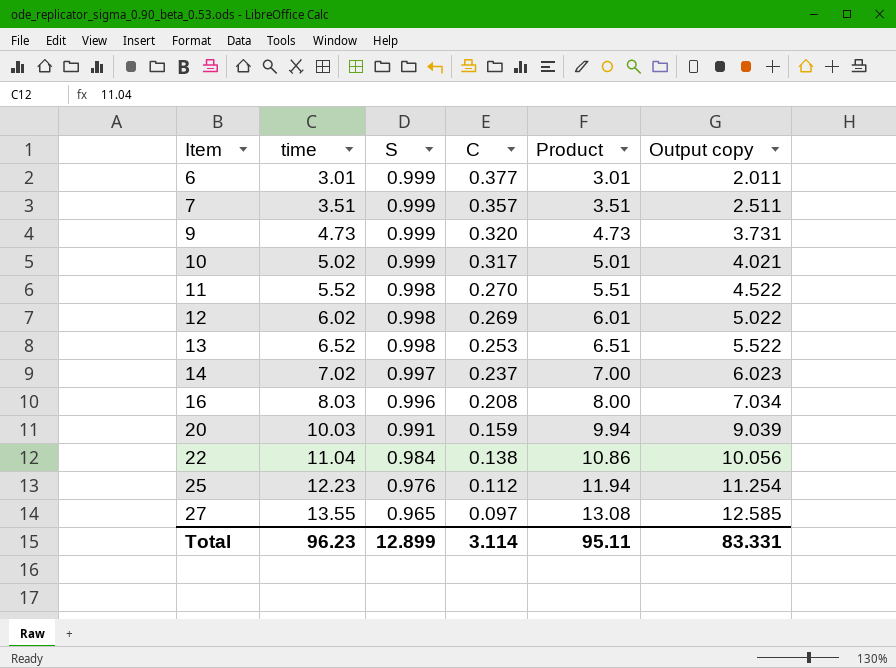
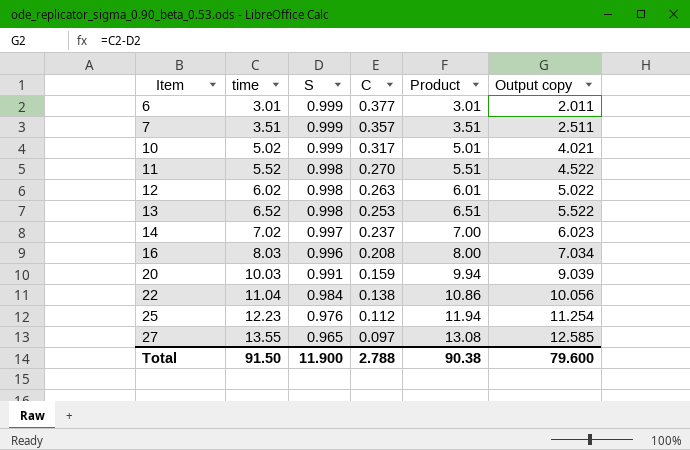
row 9: 4.73 | 0.999 | 0.320 | 4.73 | 3.731 -> none
12 | C: 0.269 -> 0.263
Total | time: 96.23 -> 91.50
Total | S: 12.899 -> 11.900
Total | C: 3.114 -> 2.788
Total | Product: 95.11 -> 90.38
Total | Output copy: 83.331 -> 79.600

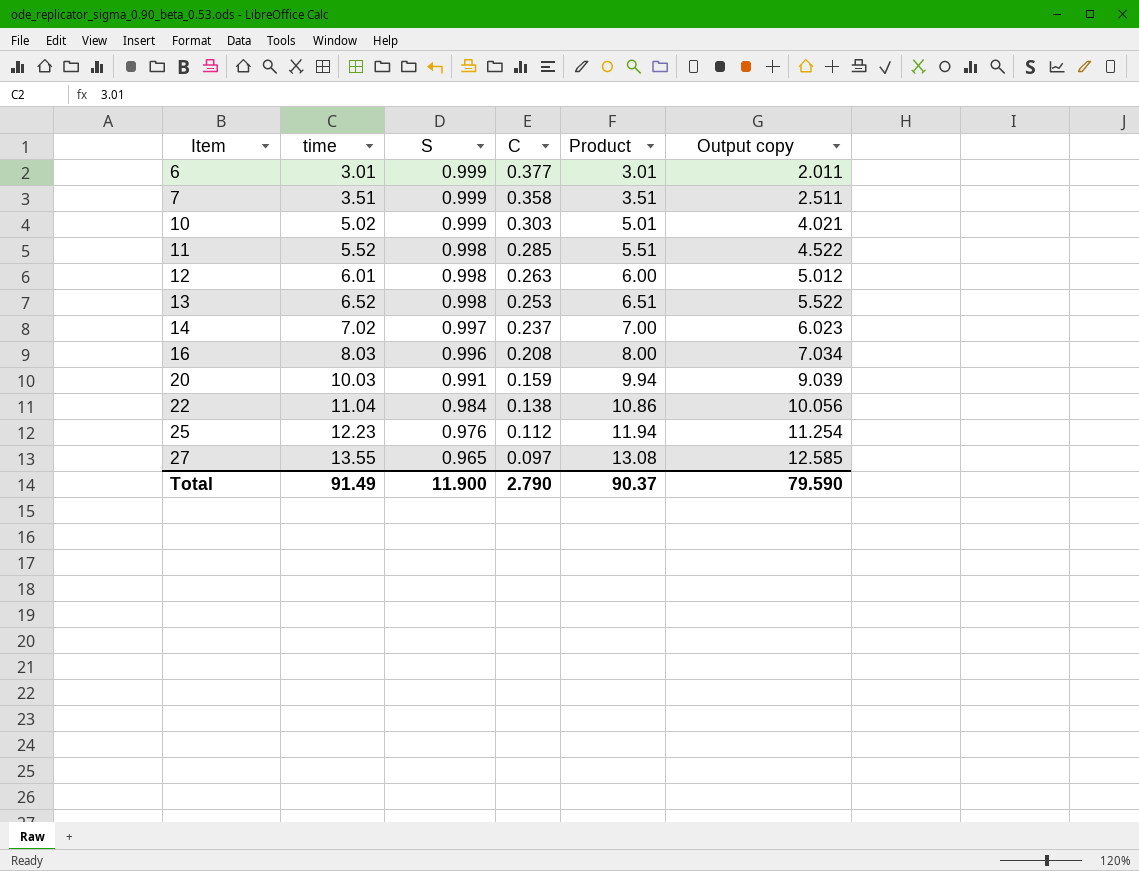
7 | C: 0.357 -> 0.358
10 | C: 0.317 -> 0.303
11 | C: 0.270 -> 0.285
12 | time: 6.02 -> 6.01
12 | Product: 6.01 -> 6.00
12 | Output copy: 5.022 -> 5.012
Total | time: 91.50 -> 91.49
Total | C: 2.788 -> 2.790
Total | Product: 90.38 -> 90.37
Total | Output copy: 79.600 -> 79.590

